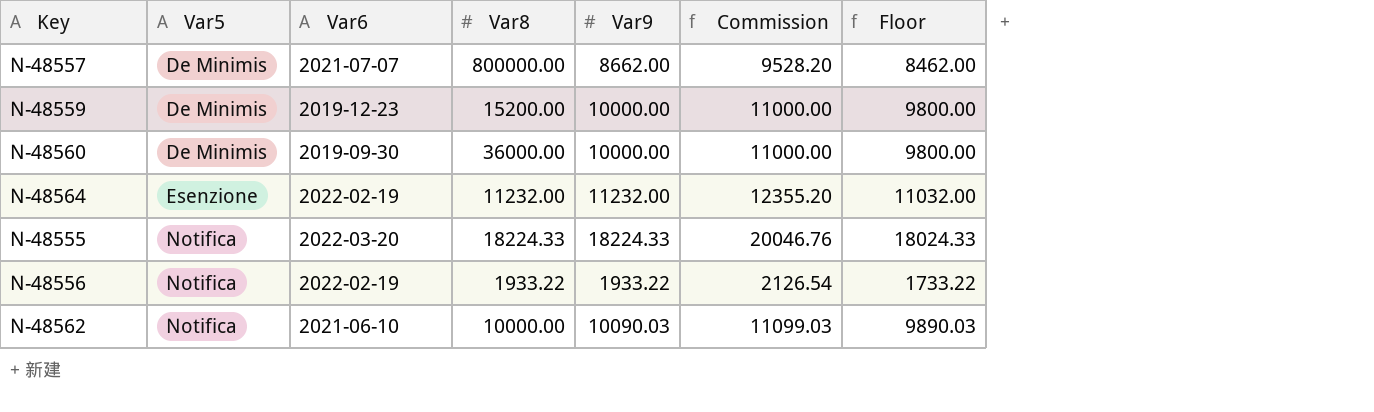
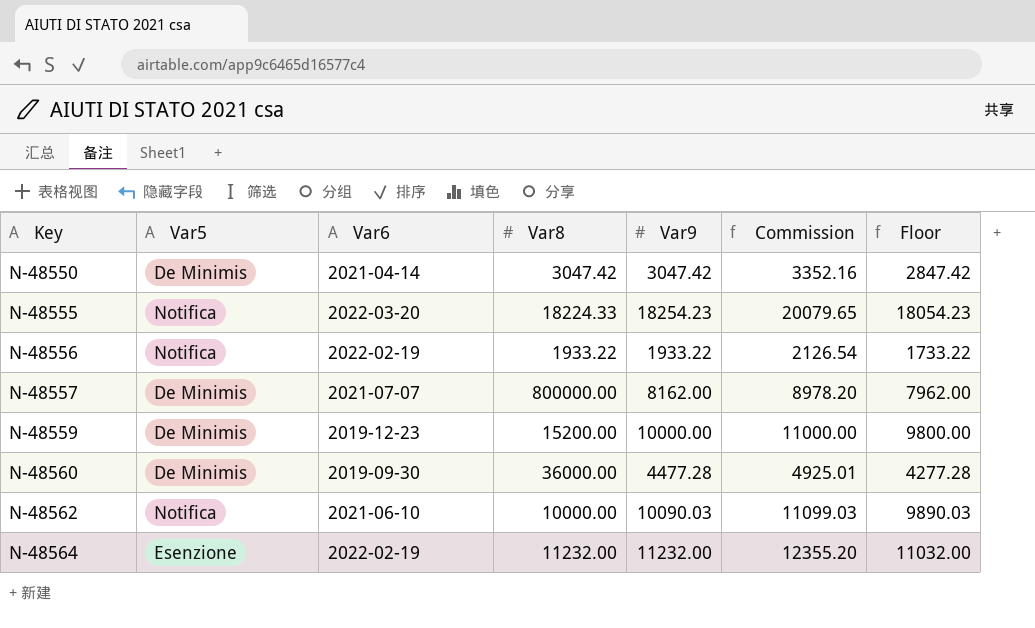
row order: Var5 ascending -> Key ascending
row N-48550: none -> De Minimis | 2021-04-14 | 3047.42 | 3047.42 | 3352.16 | 2847.42
N-48555 | Var9: 18224.33 -> 18254.23
N-48555 | Commission: 20046.76 -> 20079.65
N-48555 | Floor: 18024.33 -> 18054.23
N-48557 | Var9: 8662.00 -> 8162.00
N-48557 | Commission: 9528.20 -> 8978.20
N-48557 | Floor: 8462.00 -> 7962.00
N-48560 | Var9: 10000.00 -> 4477.28
N-48560 | Commission: 11000.00 -> 4925.01
N-48560 | Floor: 9800.00 -> 4277.28

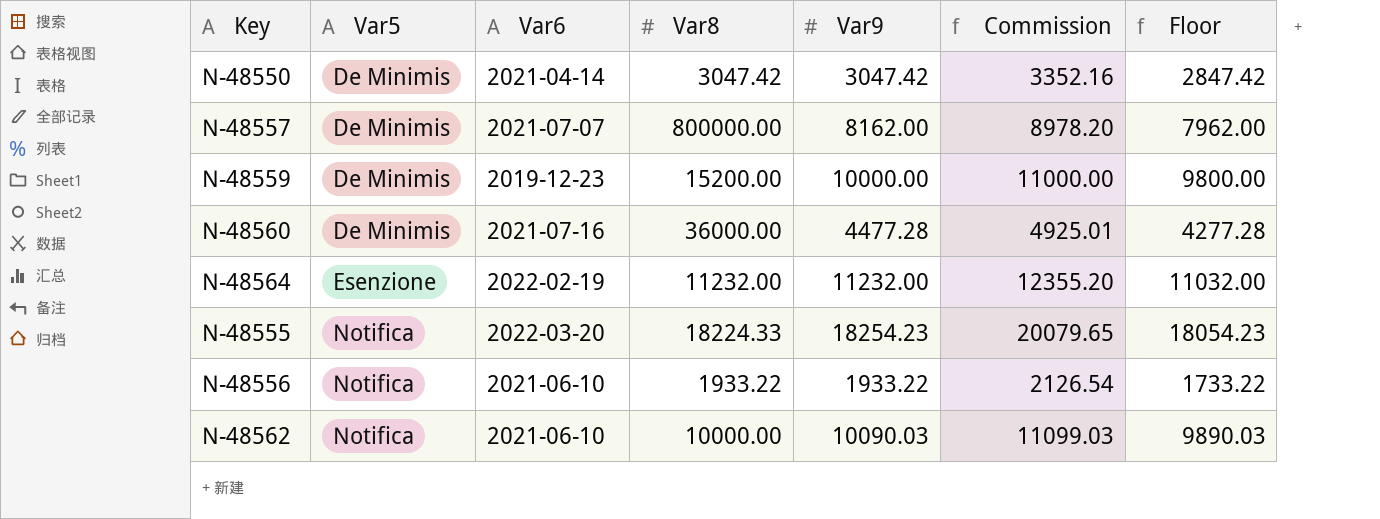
row order: Key ascending -> Var5 ascending
N-48560 | Var6: 2019-09-30 -> 2021-07-16
N-48556 | Var6: 2022-02-19 -> 2021-06-10

